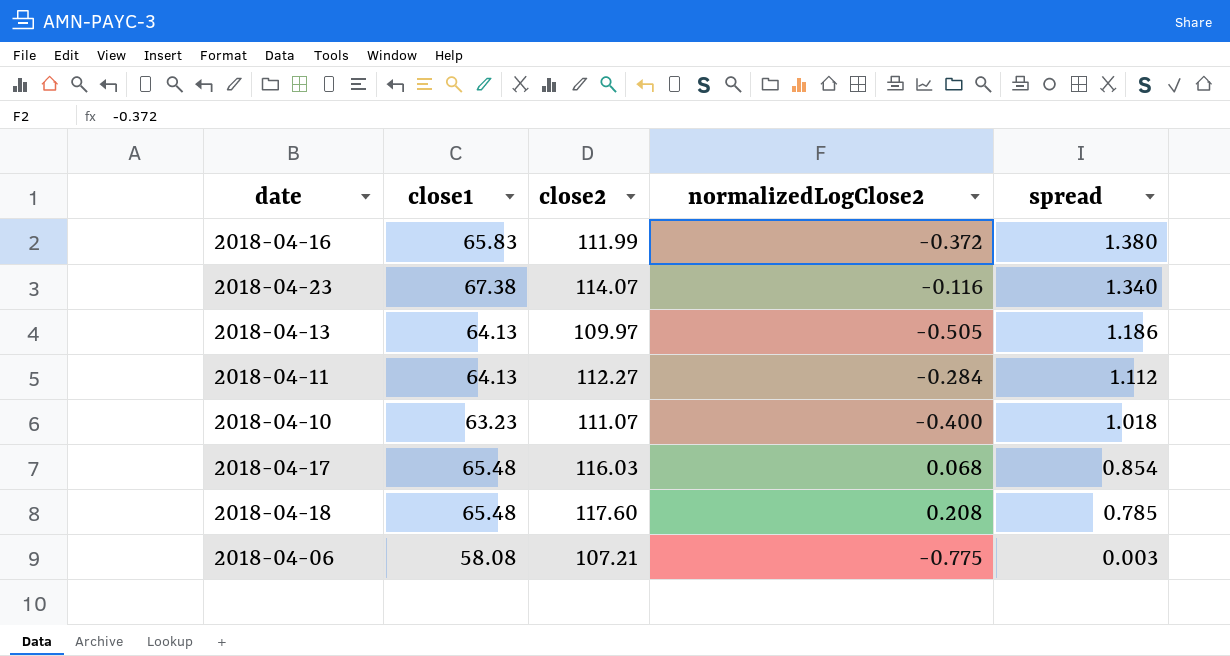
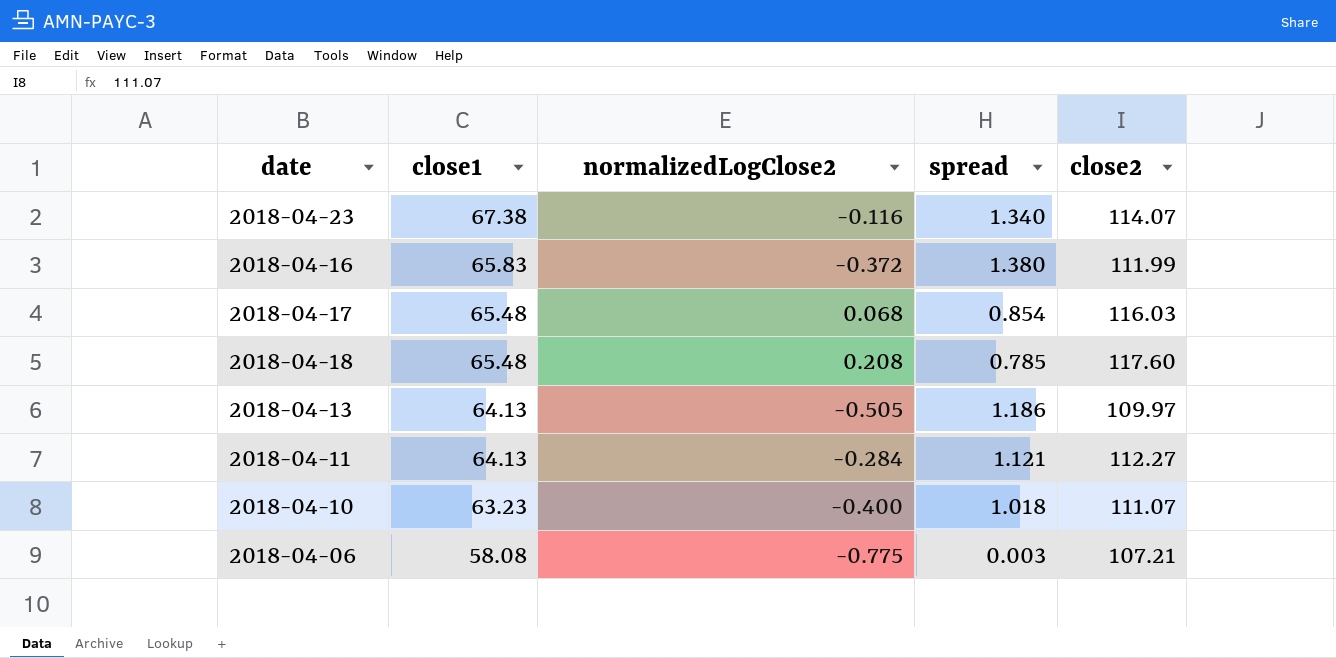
row order: spread descending -> close1 descending
column close2 | position: 3 -> 5
2018-04-11 | spread: 1.112 -> 1.121

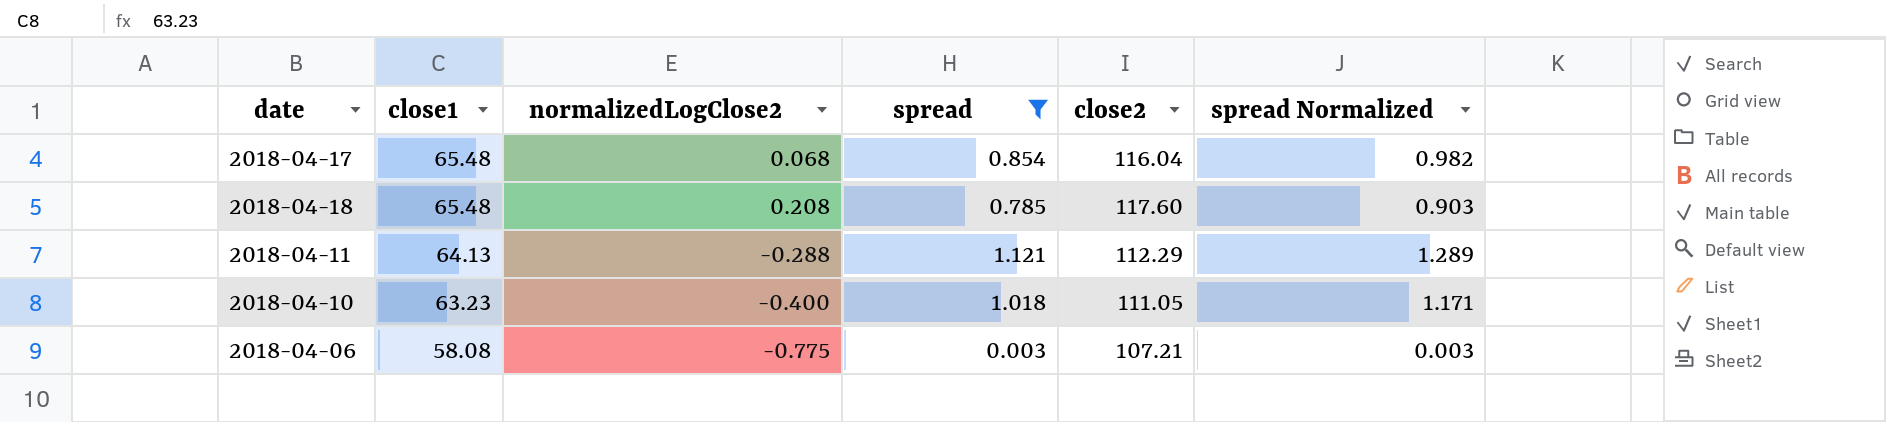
filter: none -> spread <= 1.121
column spread Normalized | formula: none -> [spread] * 1.15
2018-04-17 | close2: 116.03 -> 116.04
2018-04-11 | normalizedLogClose2: -0.284 -> -0.288
2018-04-11 | close2: 112.27 -> 112.29
2018-04-10 | close2: 111.07 -> 111.05

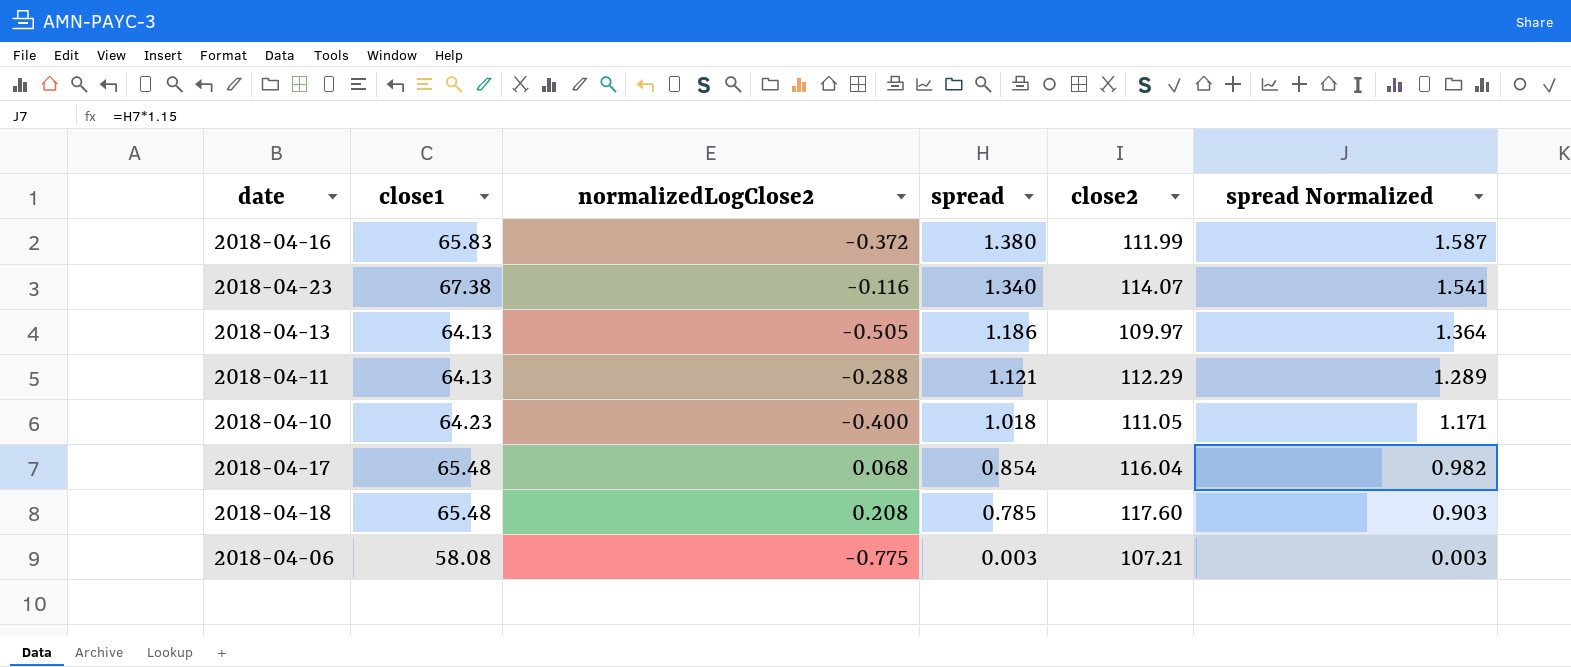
filter: spread <= 1.121 -> none
row order: close1 descending -> spread descending
2018-04-10 | close1: 63.23 -> 64.23

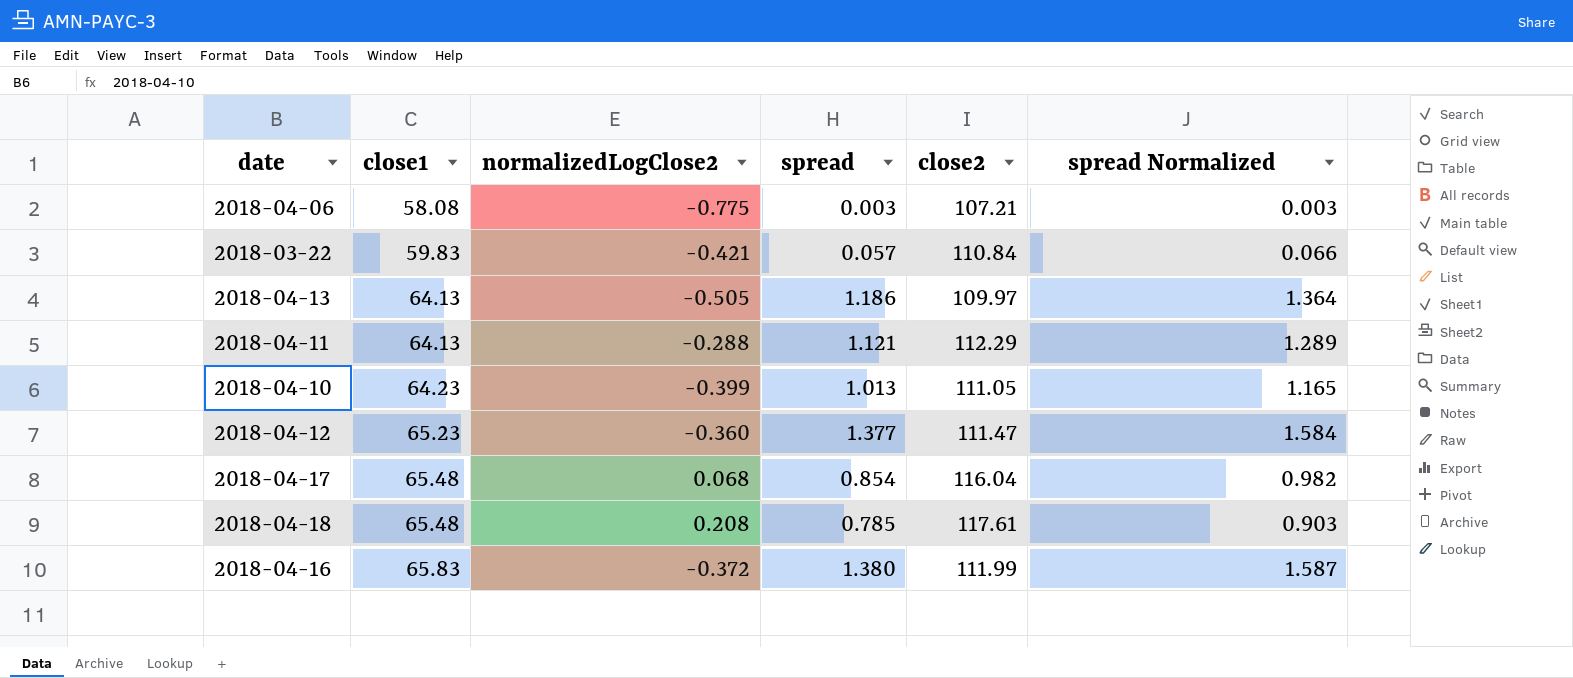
row order: spread descending -> close1 ascending
row 2018-04-23: 67.38 | -0.116 | 1.340 | 114.07 | 1.541 -> none
row 2018-03-22: none -> 59.83 | -0.421 | 0.057 | 110.84 | 0.066
2018-04-10 | normalizedLogClose2: -0.400 -> -0.399
2018-04-10 | spread: 1.018 -> 1.013
2018-04-10 | spread Normalized: 1.171 -> 1.165
row 2018-04-12: none -> 65.23 | -0.360 | 1.377 | 111.47 | 1.584
2018-04-18 | close2: 117.60 -> 117.61

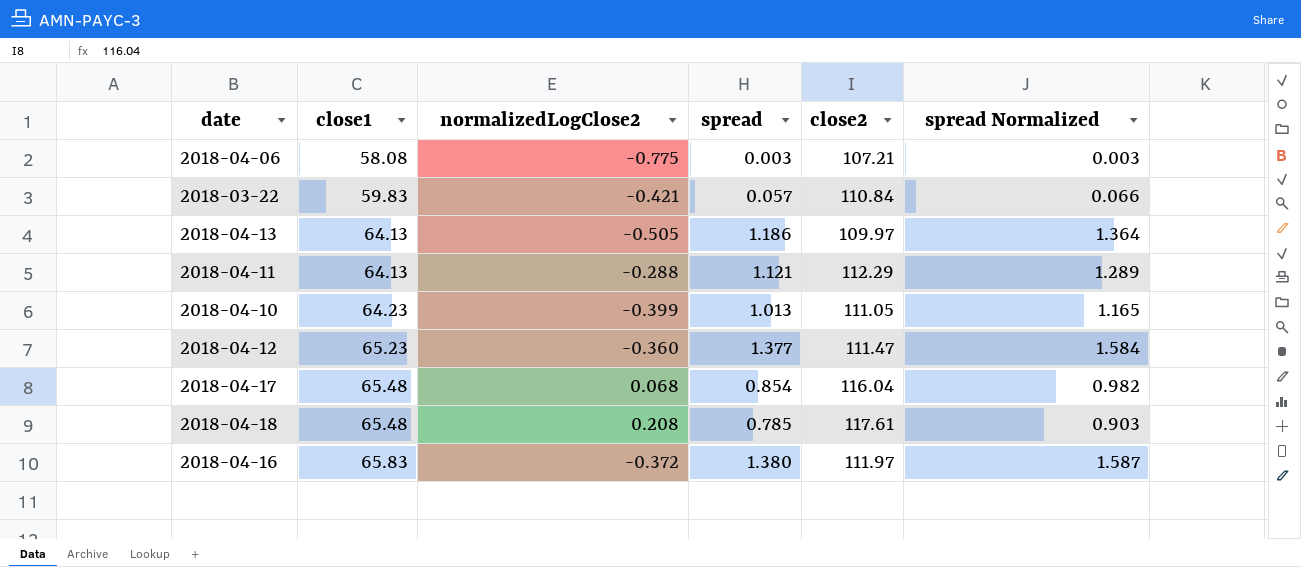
2018-04-16 | close2: 111.99 -> 111.97

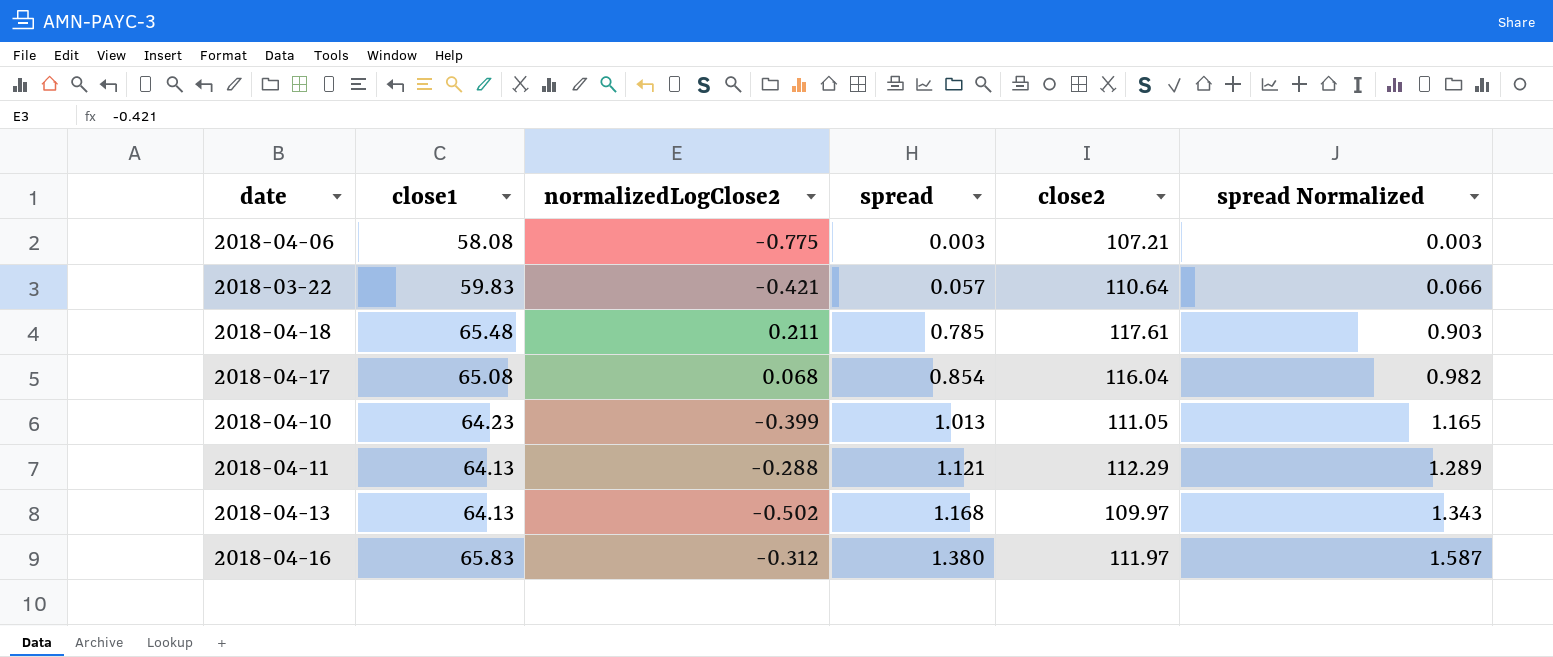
row order: close1 ascending -> spread ascending
row 2018-04-12: 65.23 | -0.360 | 1.377 | 111.47 | 1.584 -> none
2018-03-22 | close2: 110.84 -> 110.64
2018-04-18 | normalizedLogClose2: 0.208 -> 0.211
2018-04-17 | close1: 65.48 -> 65.08
2018-04-13 | normalizedLogClose2: -0.505 -> -0.502
2018-04-13 | spread: 1.186 -> 1.168
2018-04-13 | spread Normalized: 1.364 -> 1.343
2018-04-16 | normalizedLogClose2: -0.372 -> -0.312

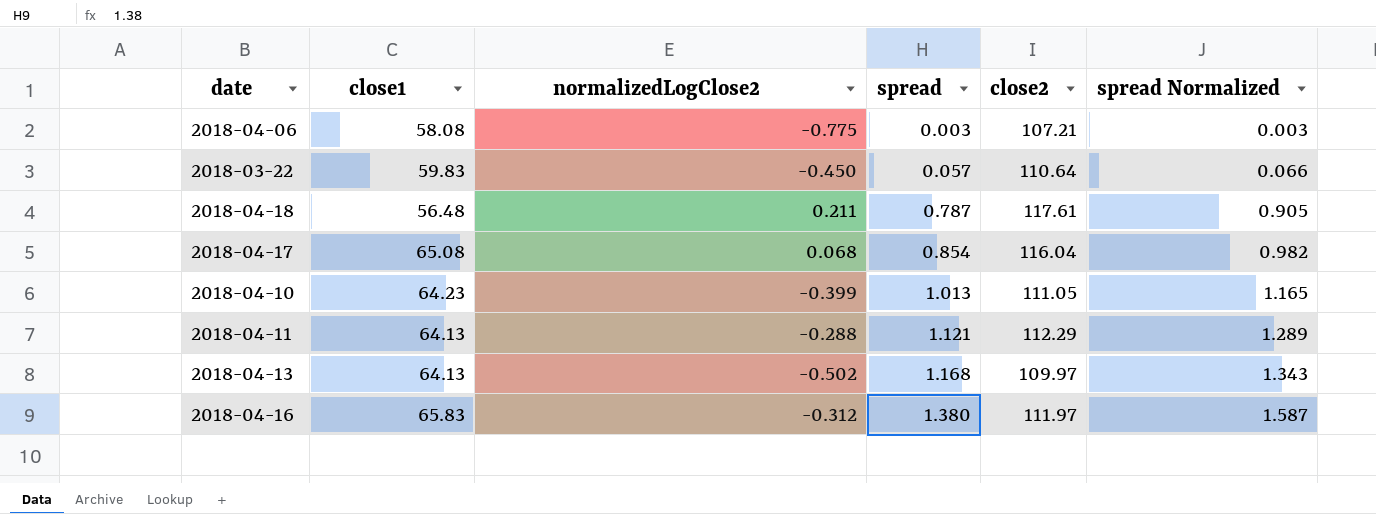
2018-03-22 | normalizedLogClose2: -0.421 -> -0.450
2018-04-18 | close1: 65.48 -> 56.48
2018-04-18 | spread: 0.785 -> 0.787
2018-04-18 | spread Normalized: 0.903 -> 0.905

